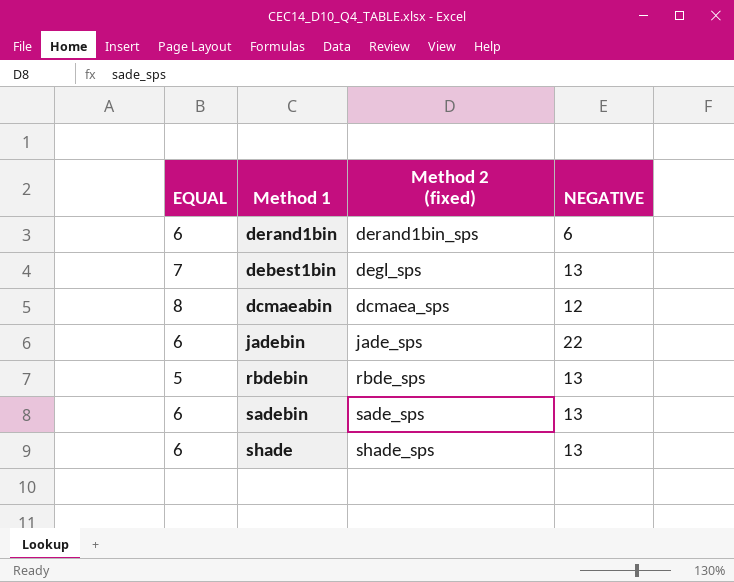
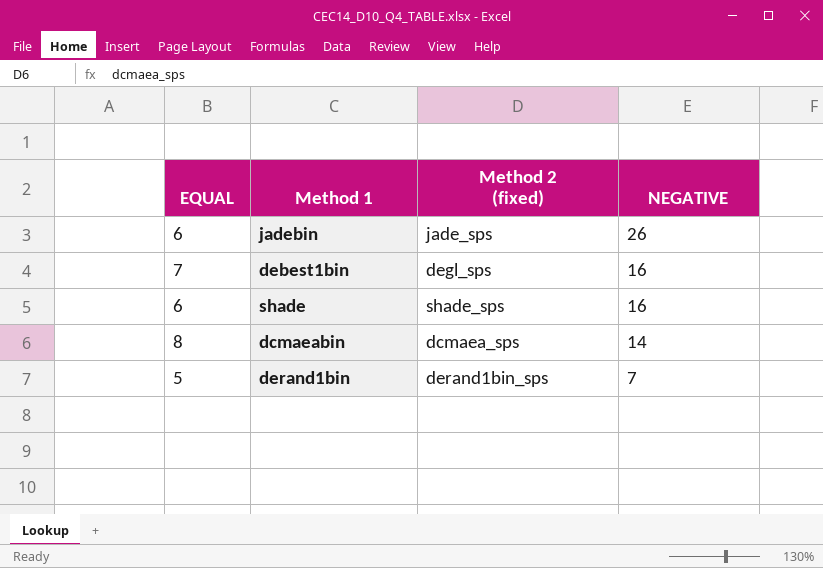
row order: none -> NEGATIVE descending
row rbdebin: 5 | rbde_sps | 13 -> none
row sadebin: 6 | sade_sps | 13 -> none
jadebin | NEGATIVE: 22 -> 26
debest1bin | NEGATIVE: 13 -> 16
shade | NEGATIVE: 13 -> 16
dcmaeabin | NEGATIVE: 12 -> 14
derand1bin | EQUAL: 6 -> 5
derand1bin | NEGATIVE: 6 -> 7

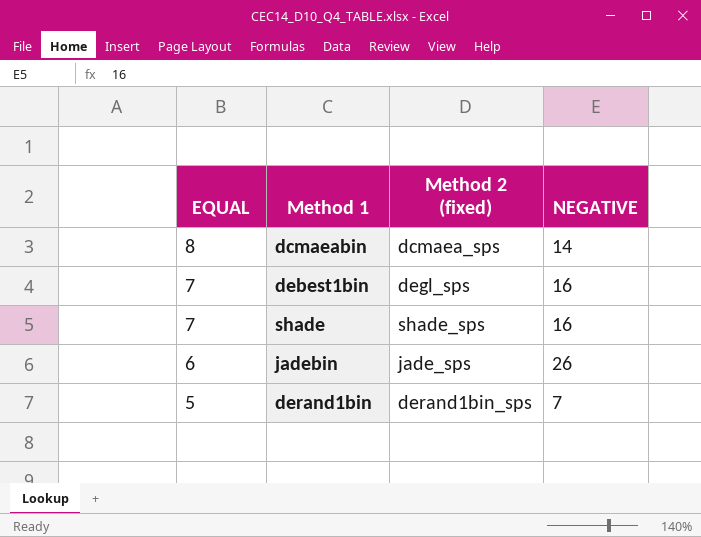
row order: NEGATIVE descending -> EQUAL descending
shade | EQUAL: 6 -> 7

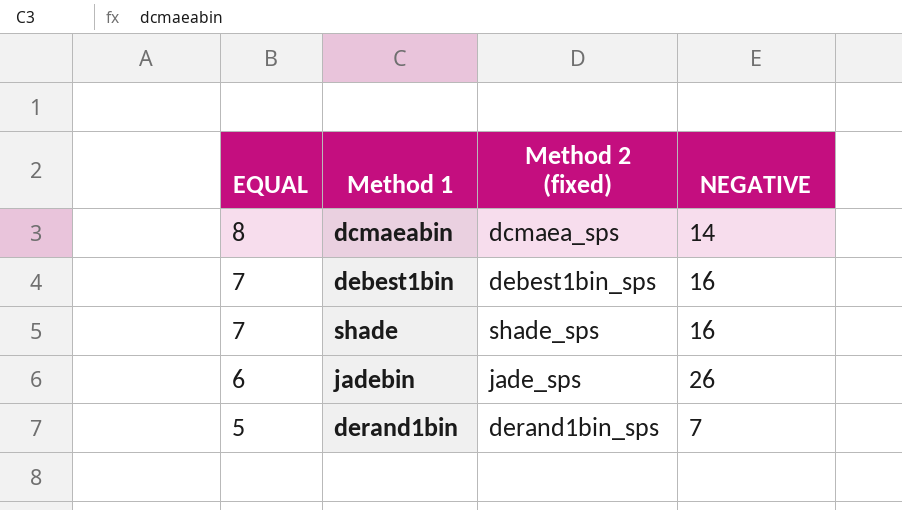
debest1bin | Method 2 (fixed): degl_sps -> debest1bin_sps

